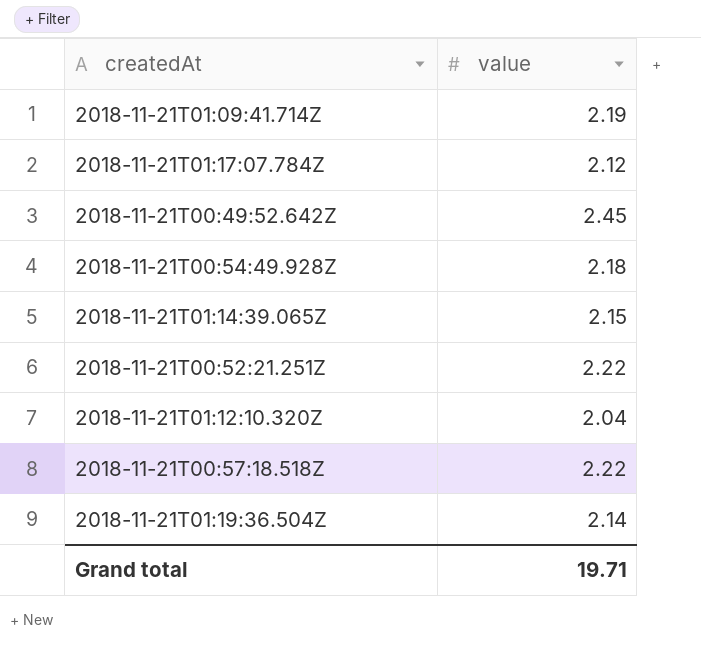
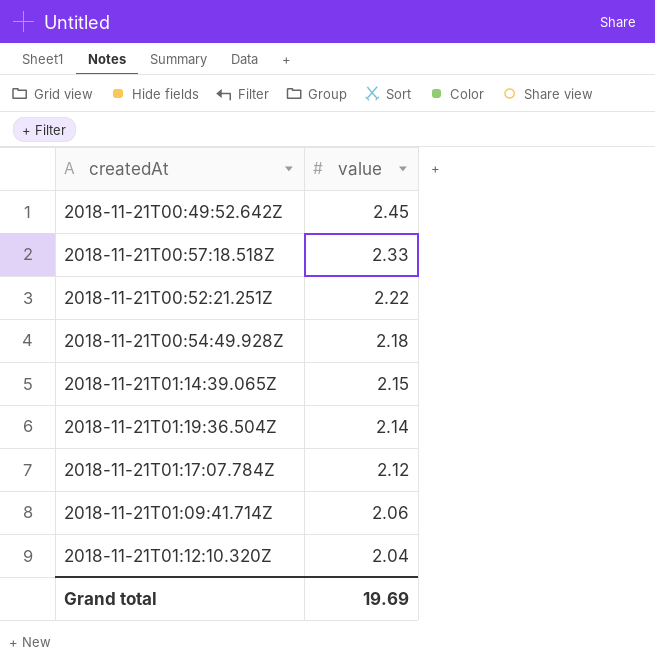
row order: none -> value descending
2018-11-21T00:57:18.518Z | value: 2.22 -> 2.33
2018-11-21T01:09:41.714Z | value: 2.19 -> 2.06
Grand total | value: 19.71 -> 19.69

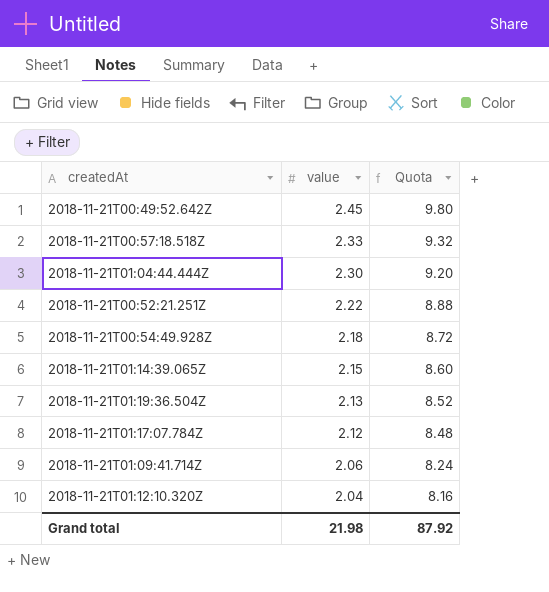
column Quota | formula: none -> [value] * 4
row 2018-11-21T01:04:44.444Z: none -> 2.30 | 9.20
2018-11-21T01:19:36.504Z | value: 2.14 -> 2.13
Grand total | value: 19.69 -> 21.98

